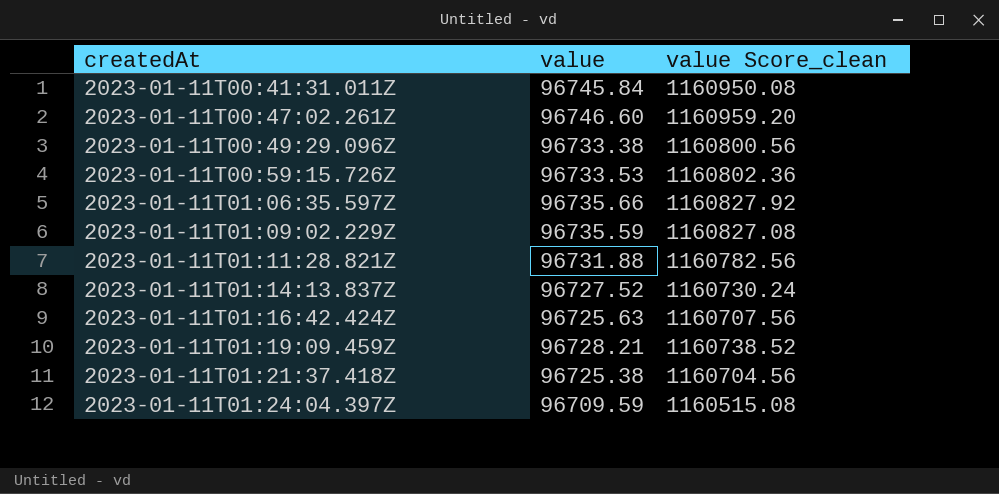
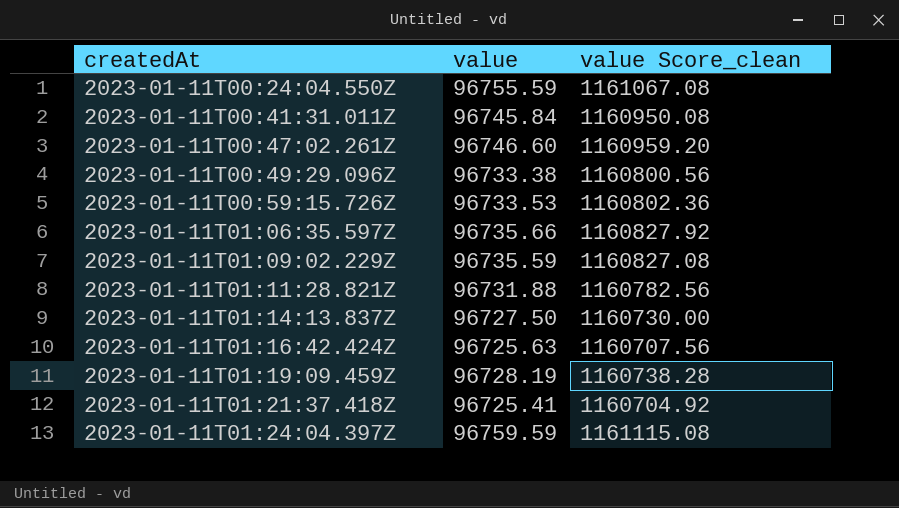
row 2023-01-11T00:24:04.550Z: none -> 96755.59 | 1161067.08
2023-01-11T01:14:13.837Z | value: 96727.52 -> 96727.50
2023-01-11T01:14:13.837Z | value Score_clean: 1160730.24 -> 1160730.00
2023-01-11T01:19:09.459Z | value: 96728.21 -> 96728.19
2023-01-11T01:19:09.459Z | value Score_clean: 1160738.52 -> 1160738.28
2023-01-11T01:21:37.418Z | value: 96725.38 -> 96725.41
2023-01-11T01:21:37.418Z | value Score_clean: 1160704.56 -> 1160704.92
2023-01-11T01:24:04.397Z | value: 96709.59 -> 96759.59
2023-01-11T01:24:04.397Z | value Score_clean: 1160515.08 -> 1161115.08

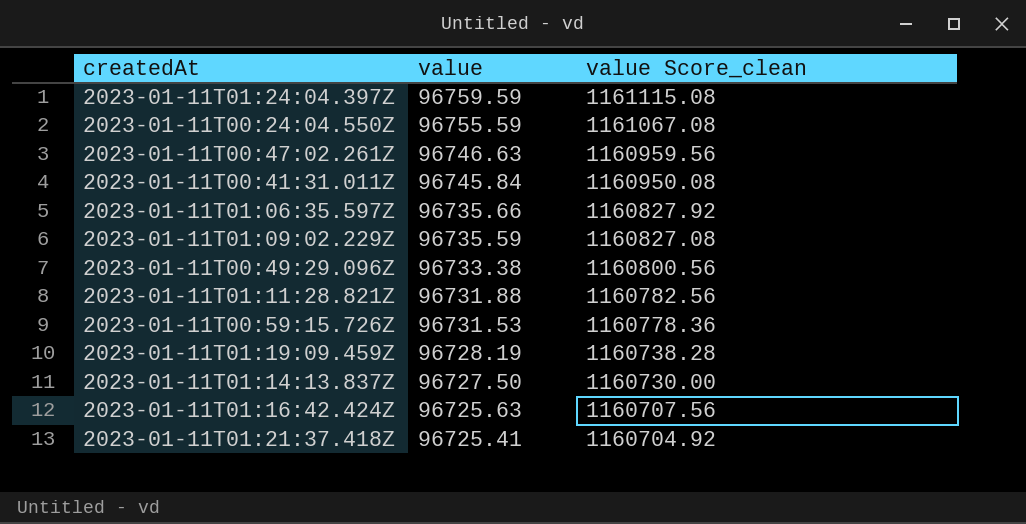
row order: createdAt ascending -> value descending
2023-01-11T00:47:02.261Z | value: 96746.60 -> 96746.63
2023-01-11T00:47:02.261Z | value Score_clean: 1160959.20 -> 1160959.56
2023-01-11T00:59:15.726Z | value: 96733.53 -> 96731.53
2023-01-11T00:59:15.726Z | value Score_clean: 1160802.36 -> 1160778.36

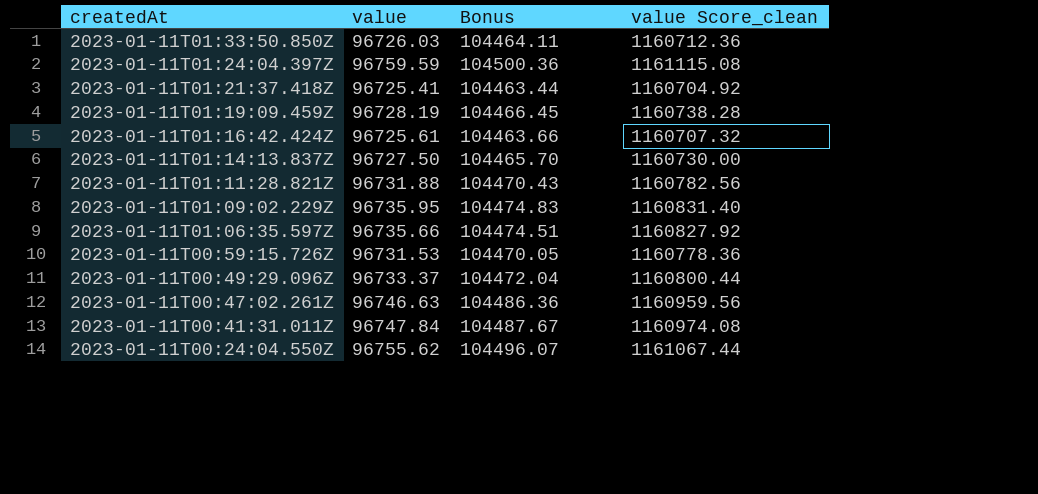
row order: value descending -> createdAt descending
column Bonus | formula: none -> [value] * 1.08
row 2023-01-11T01:33:50.850Z: none -> 96726.03 | 104464.11 | 1160712.36
2023-01-11T01:16:42.424Z | value: 96725.63 -> 96725.61
2023-01-11T01:16:42.424Z | value Score_clean: 1160707.56 -> 1160707.32
2023-01-11T01:09:02.229Z | value: 96735.59 -> 96735.95
2023-01-11T01:09:02.229Z | value Score_clean: 1160827.08 -> 1160831.40
2023-01-11T00:49:29.096Z | value: 96733.38 -> 96733.37
2023-01-11T00:49:29.096Z | value Score_clean: 1160800.56 -> 1160800.44
2023-01-11T00:41:31.011Z | value: 96745.84 -> 96747.84
2023-01-11T00:41:31.011Z | value Score_clean: 1160950.08 -> 1160974.08
2023-01-11T00:24:04.550Z | value: 96755.59 -> 96755.62
2023-01-11T00:24:04.550Z | value Score_clean: 1161067.08 -> 1161067.44

